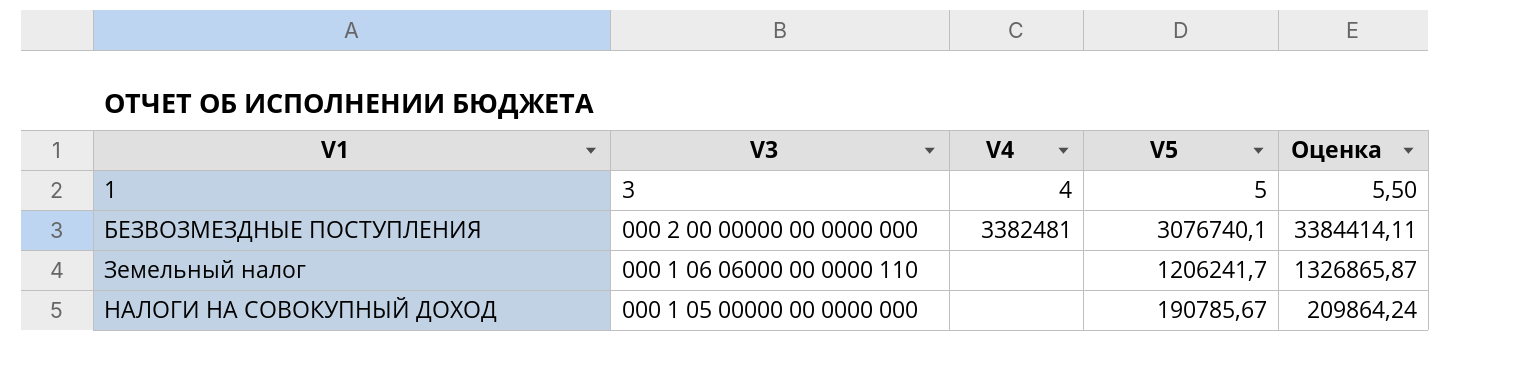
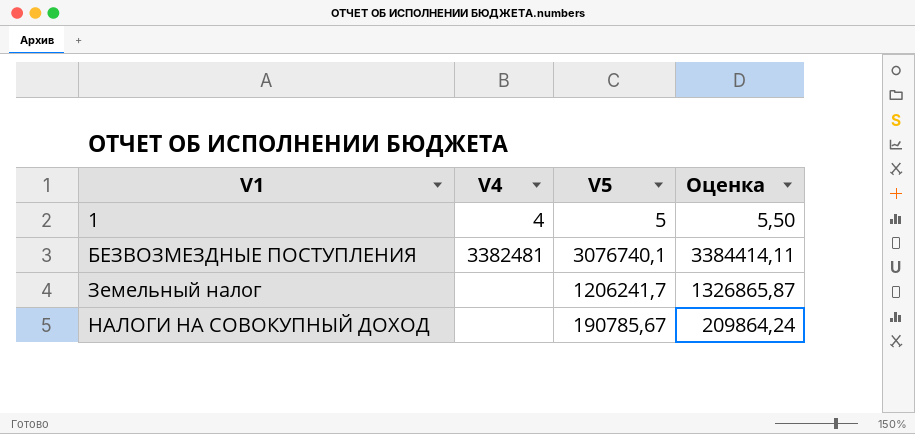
column V3 | position: 2 -> none

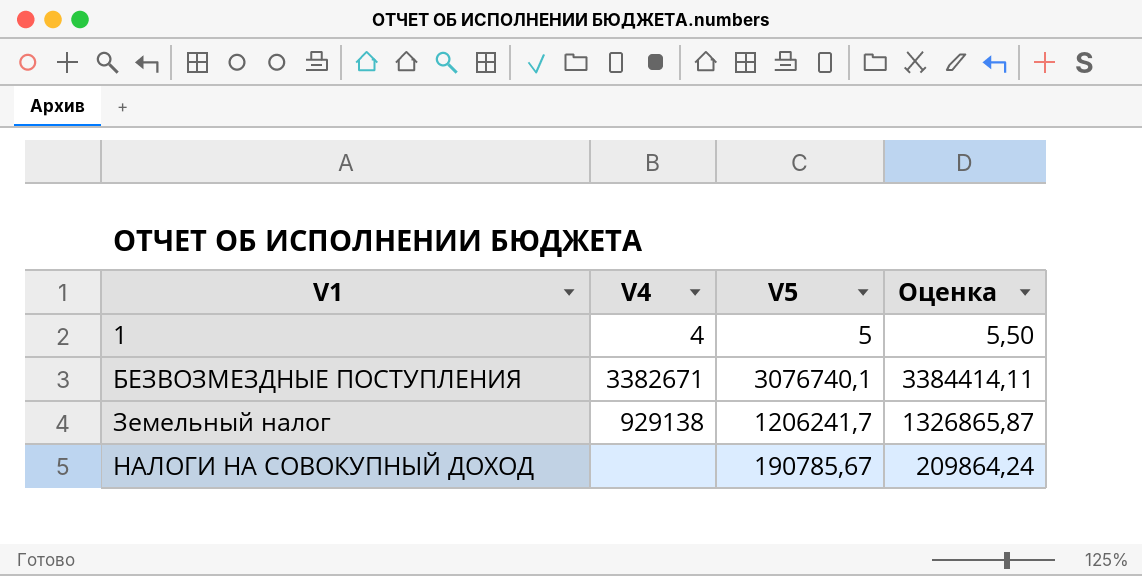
БЕЗВОЗМЕЗДНЫЕ ПОСТУПЛЕНИЯ | V4: 3382481 -> 3382671
Земельный налог | V4: none -> 929138

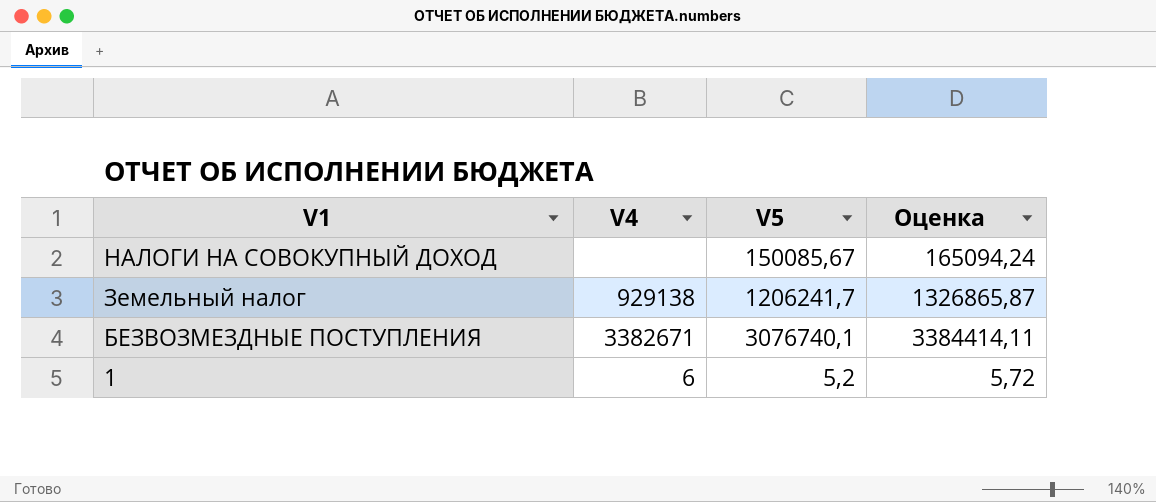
row order: V1 ascending -> V1 descending
НАЛОГИ НА СОВОКУПНЫЙ ДОХОД | V5: 190785,67 -> 150085,67
НАЛОГИ НА СОВОКУПНЫЙ ДОХОД | Оценка: 209864,24 -> 165094,24
1 | V4: 4 -> 6
1 | V5: 5 -> 5,2
1 | Оценка: 5,50 -> 5,72

